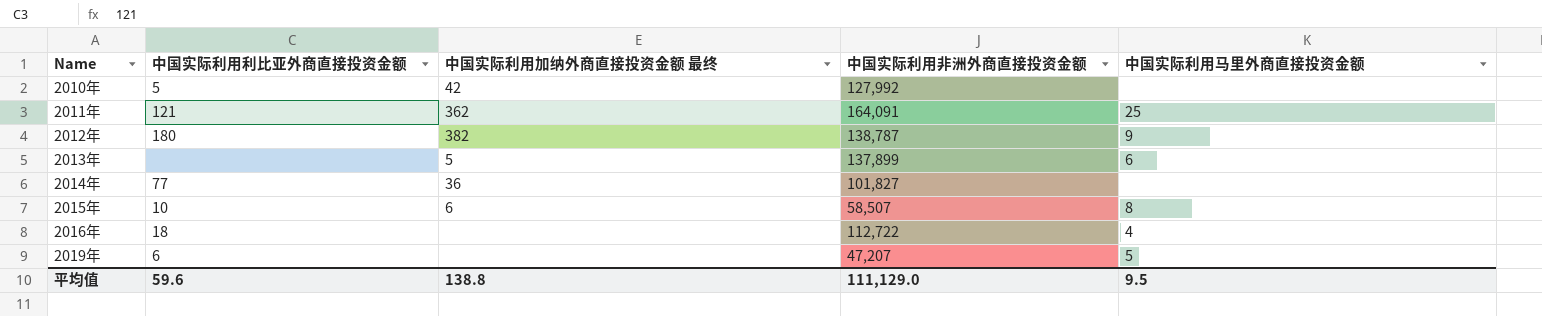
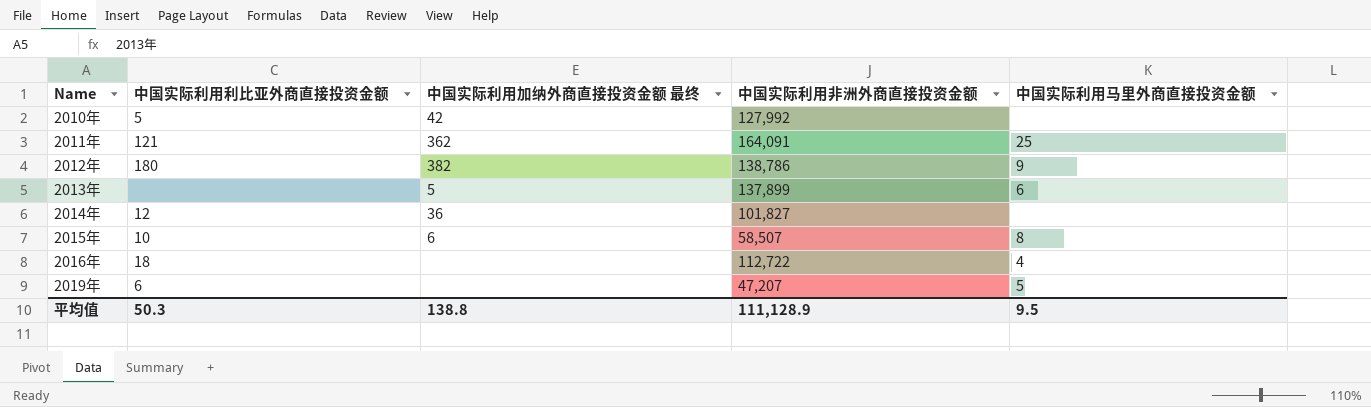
2012年 | 中国实际利用非洲外商直接投资金额: 138,787 -> 138,786
2014年 | 中国实际利用利比亚外商直接投资金额: 77 -> 12
平均值 | 中国实际利用利比亚外商直接投资金额: 59.6 -> 50.3
平均值 | 中国实际利用非洲外商直接投资金额: 111,129.0 -> 111,128.9

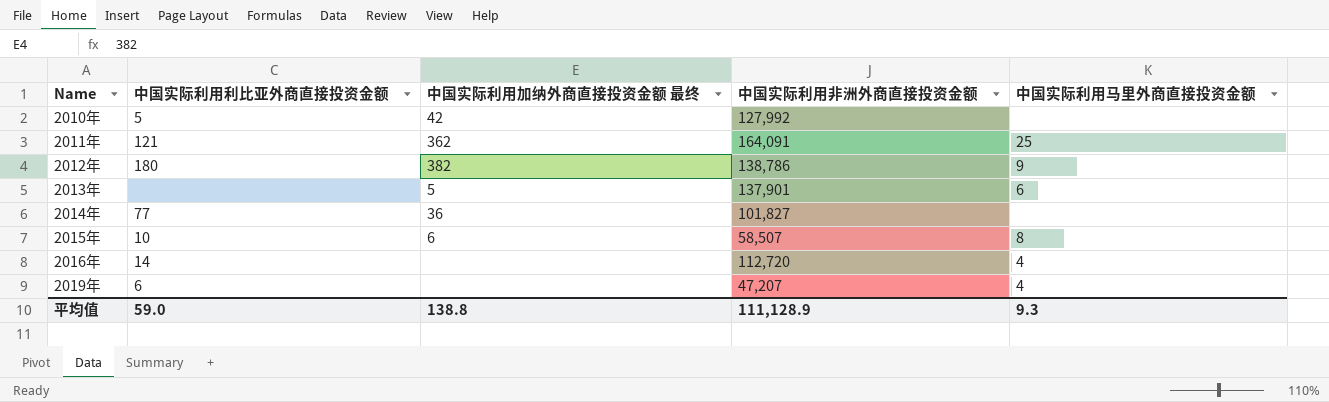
2013年 | 中国实际利用非洲外商直接投资金额: 137,899 -> 137,901
2014年 | 中国实际利用利比亚外商直接投资金额: 12 -> 77
2016年 | 中国实际利用利比亚外商直接投资金额: 18 -> 14
2016年 | 中国实际利用非洲外商直接投资金额: 112,722 -> 112,720
2019年 | 中国实际利用马里外商直接投资金额: 5 -> 4
平均值 | 中国实际利用利比亚外商直接投资金额: 50.3 -> 59.0
平均值 | 中国实际利用马里外商直接投资金额: 9.5 -> 9.3

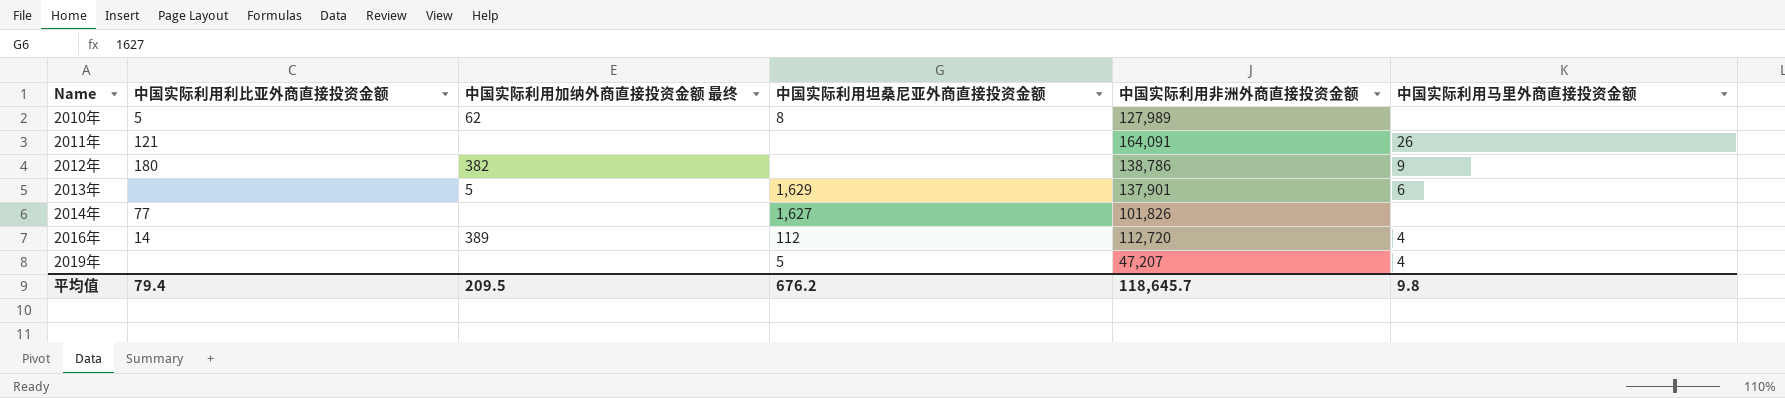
column 中国实际利用坦桑尼亚外商直接投资金额 | position: none -> 4
row 2015年: 10 | 6 | 58,507 | 8 -> none
2010年 | 中国实际利用加纳外商直接投资金额 最终: 42 -> 62
2010年 | 中国实际利用非洲外商直接投资金额: 127,992 -> 127,989
2011年 | 中国实际利用加纳外商直接投资金额 最终: 362 -> none
2011年 | 中国实际利用马里外商直接投资金额: 25 -> 26
2014年 | 中国实际利用加纳外商直接投资金额 最终: 36 -> none
2014年 | 中国实际利用非洲外商直接投资金额: 101,827 -> 101,826
2016年 | 中国实际利用加纳外商直接投资金额 最终: none -> 389
2019年 | 中国实际利用利比亚外商直接投资金额: 6 -> none
平均值 | 中国实际利用利比亚外商直接投资金额: 59.0 -> 79.4
平均值 | 中国实际利用加纳外商直接投资金额 最终: 138.8 -> 209.5
平均值 | 中国实际利用非洲外商直接投资金额: 111,128.9 -> 118,645.7
平均值 | 中国实际利用马里外商直接投资金额: 9.3 -> 9.8

